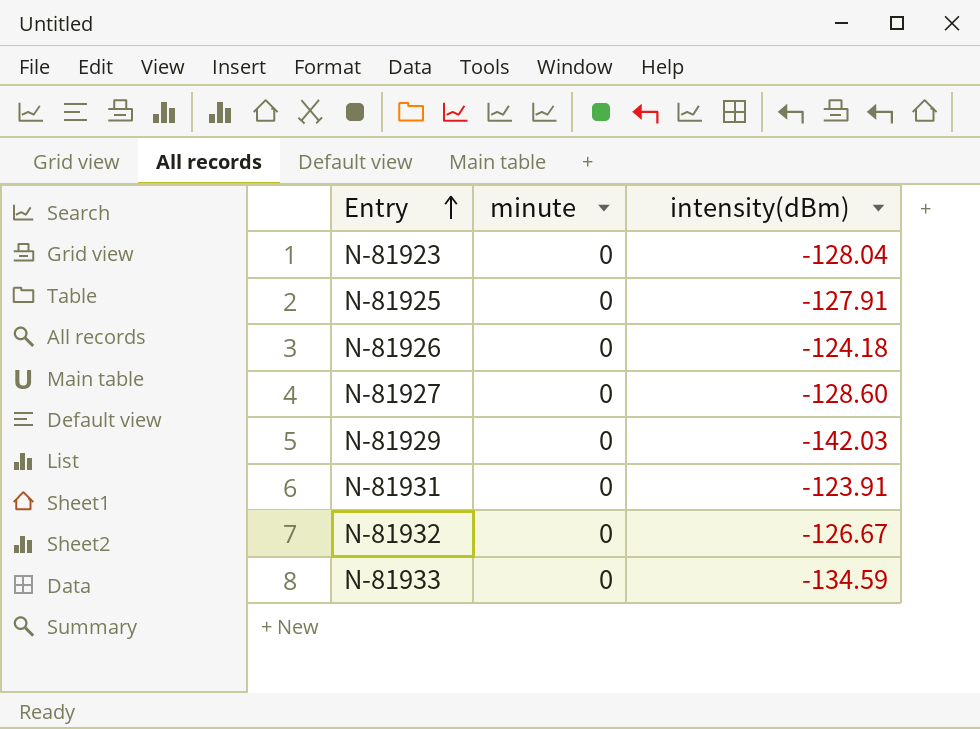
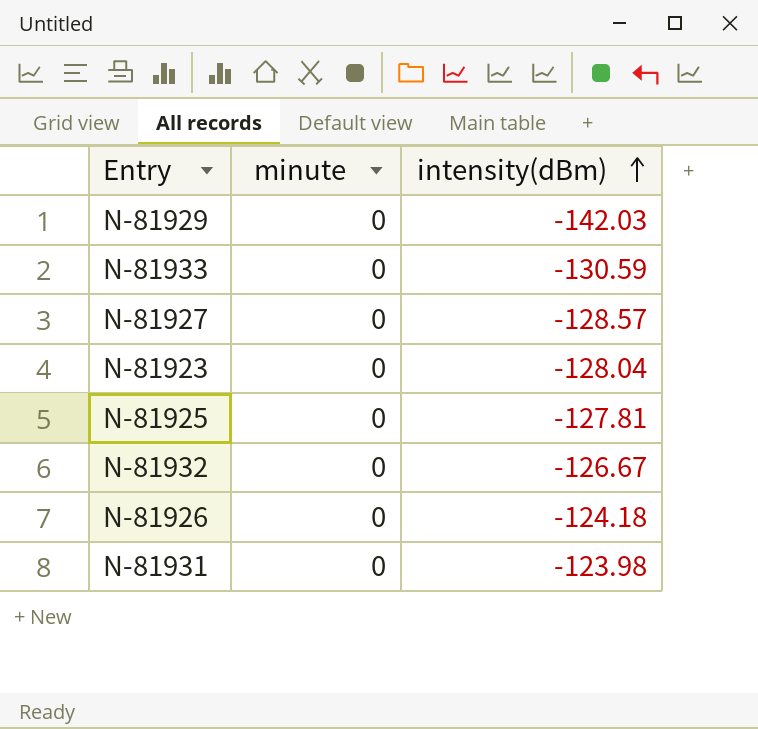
row order: Entry ascending -> intensity(dBm) ascending
N-81933 | intensity(dBm): -134.59 -> -130.59
N-81927 | intensity(dBm): -128.60 -> -128.57
N-81925 | intensity(dBm): -127.91 -> -127.81
N-81931 | intensity(dBm): -123.91 -> -123.98

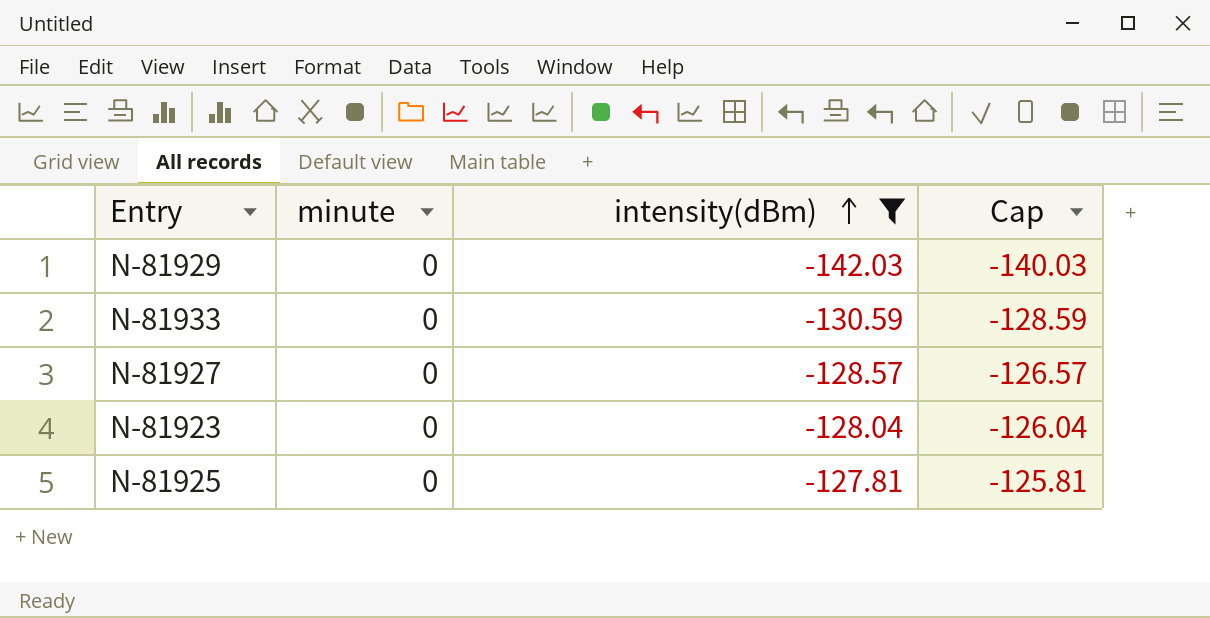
filter: none -> intensity(dBm) <= -127.81
column Cap | formula: none -> [intensity(dBm)] + 2

